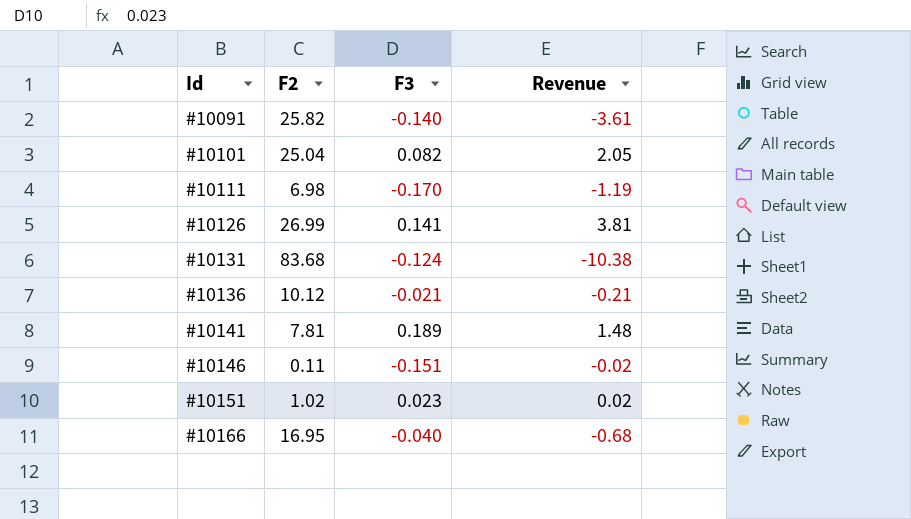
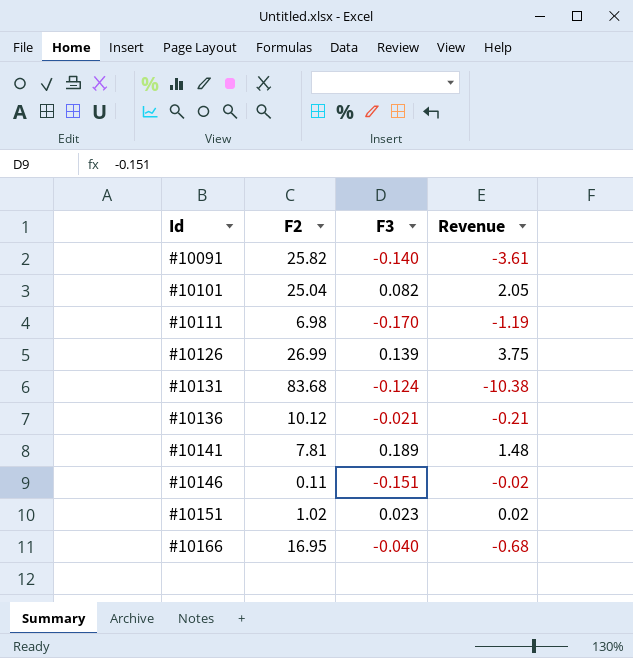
#10126 | F3: 0.141 -> 0.139
#10126 | Revenue: 3.81 -> 3.75

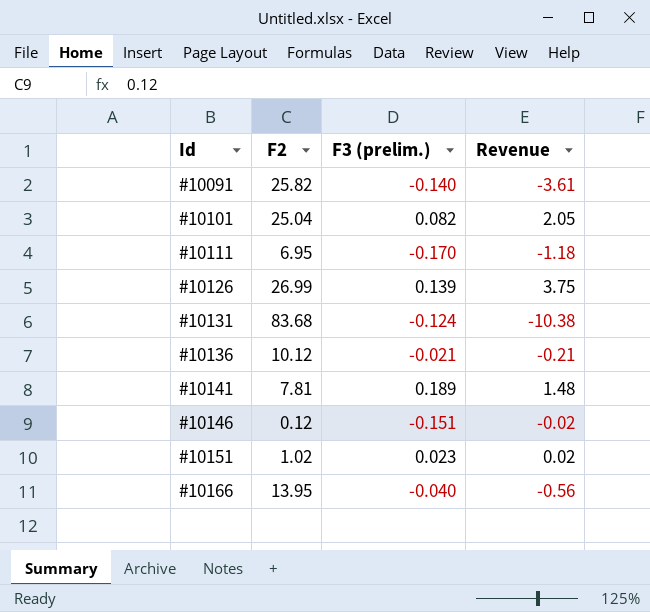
column name: F3 -> F3 (prelim.)
#10111 | F2: 6.98 -> 6.95
#10111 | Revenue: -1.19 -> -1.18
#10146 | F2: 0.11 -> 0.12
#10166 | F2: 16.95 -> 13.95
#10166 | Revenue: -0.68 -> -0.56

